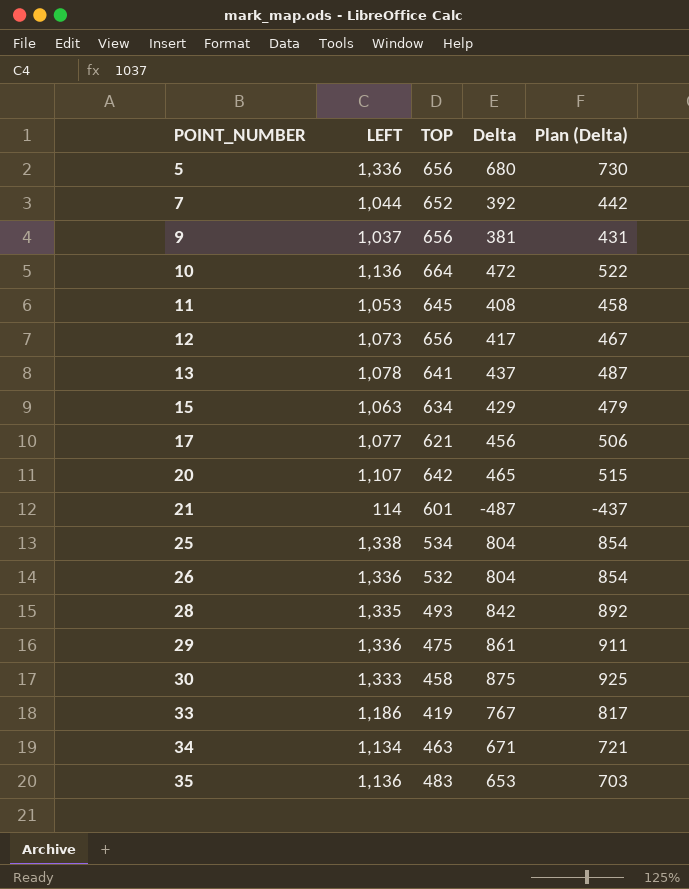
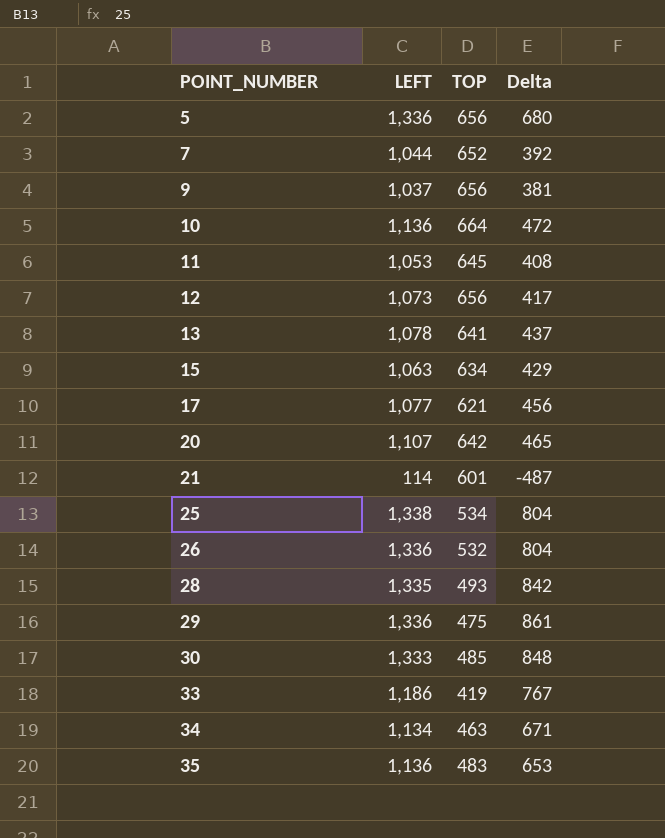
column Plan (Delta) | formula: [Delta] + 50 -> none
30 | TOP: 458 -> 485
30 | Delta: 875 -> 848

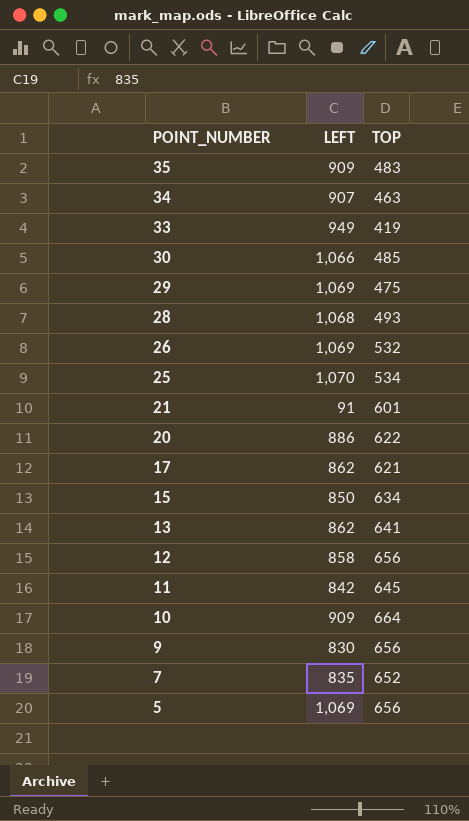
row order: POINT_NUMBER ascending -> POINT_NUMBER descending
column Delta | formula: [LEFT] - [TOP] -> none
35 | LEFT: 1,136 -> 909
34 | LEFT: 1,134 -> 907
33 | LEFT: 1,186 -> 949
30 | LEFT: 1,333 -> 1,066
29 | LEFT: 1,336 -> 1,069
28 | LEFT: 1,335 -> 1,068
26 | LEFT: 1,336 -> 1,069
25 | LEFT: 1,338 -> 1,070
21 | LEFT: 114 -> 91
20 | LEFT: 1,107 -> 886
20 | TOP: 642 -> 622
17 | LEFT: 1,077 -> 862
15 | LEFT: 1,063 -> 850
13 | LEFT: 1,078 -> 862
12 | LEFT: 1,073 -> 858
11 | LEFT: 1,053 -> 842
10 | LEFT: 1,136 -> 909
9 | LEFT: 1,037 -> 830
7 | LEFT: 1,044 -> 835
5 | LEFT: 1,336 -> 1,069

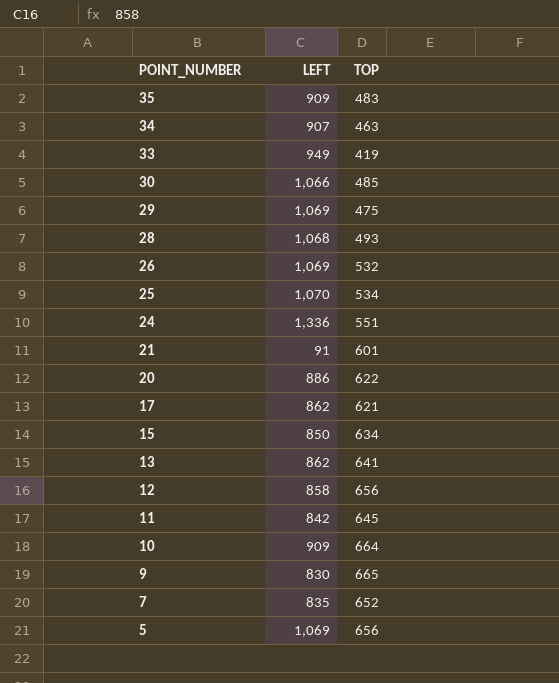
row 24: none -> 1,336 | 551
9 | TOP: 656 -> 665

